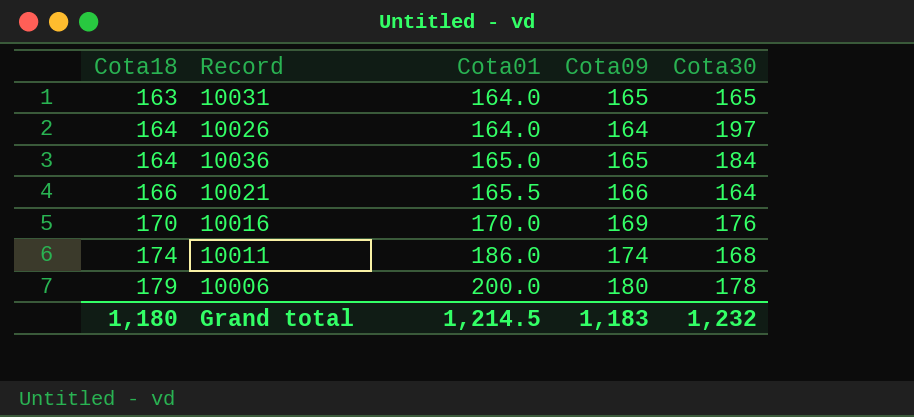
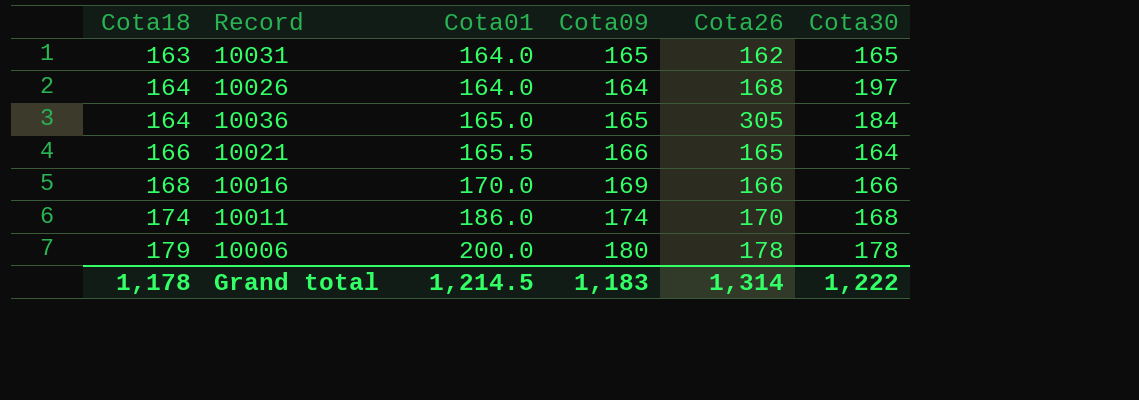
column Cota26 | position: none -> 5
10016 | Cota18: 170 -> 168
10016 | Cota30: 176 -> 166
Grand total | Cota18: 1,180 -> 1,178
Grand total | Cota30: 1,232 -> 1,222

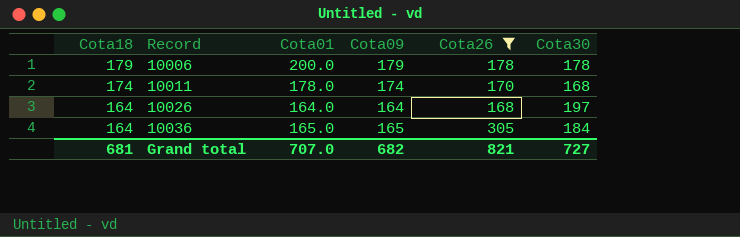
filter: none -> Cota26 >= 168
row order: Cota18 ascending -> Cota18 descending
10006 | Cota09: 180 -> 179
10011 | Cota01: 186.0 -> 178.0
Grand total | Cota18: 1,178 -> 681
Grand total | Cota01: 1,214.5 -> 707.0
Grand total | Cota09: 1,183 -> 682
Grand total | Cota26: 1,314 -> 821
Grand total | Cota30: 1,222 -> 727

